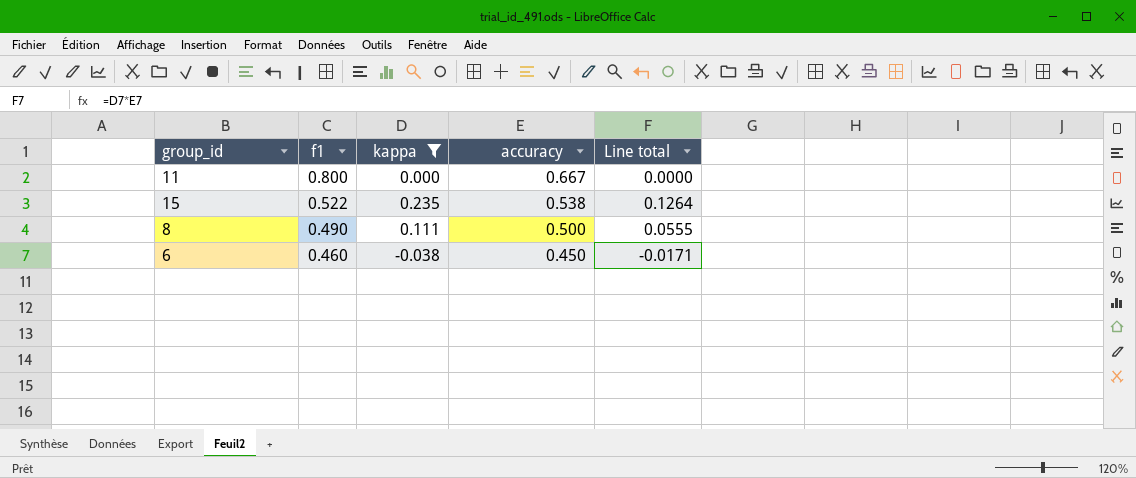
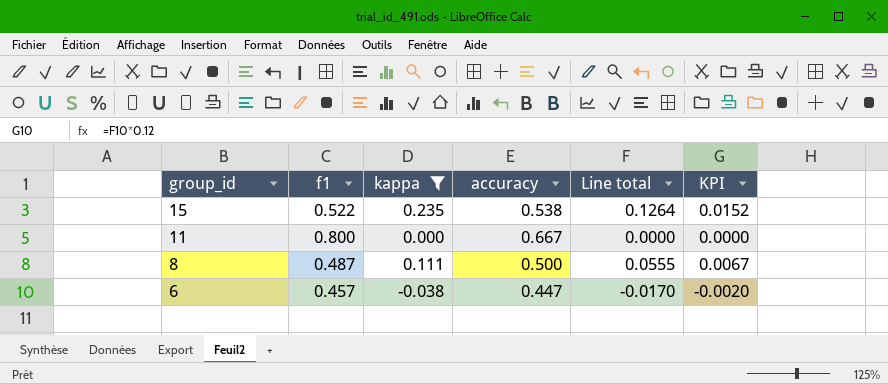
row order: f1 descending -> group_id descending
column KPI | formula: none -> [Line total] * 0.12
8 | f1: 0.490 -> 0.487
6 | f1: 0.460 -> 0.457
6 | accuracy: 0.450 -> 0.447
6 | Line total: -0.0171 -> -0.0170

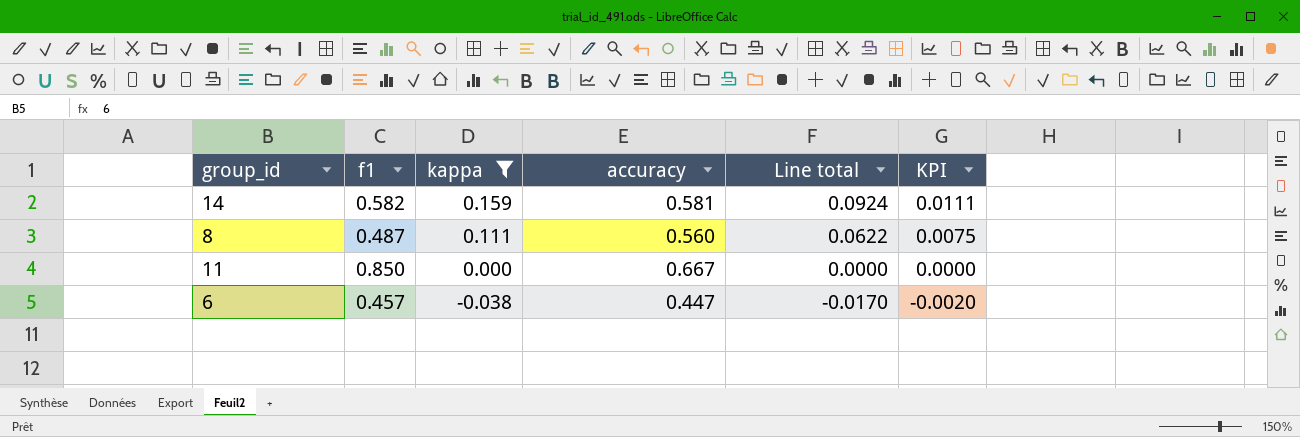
row order: group_id descending -> kappa descending
row 15: 0.522 | 0.235 | 0.538 | 0.1264 | 0.0152 -> none
row 14: none -> 0.582 | 0.159 | 0.581 | 0.0924 | 0.0111
8 | accuracy: 0.500 -> 0.560
8 | Line total: 0.0555 -> 0.0622
8 | KPI: 0.0067 -> 0.0075
11 | f1: 0.800 -> 0.850

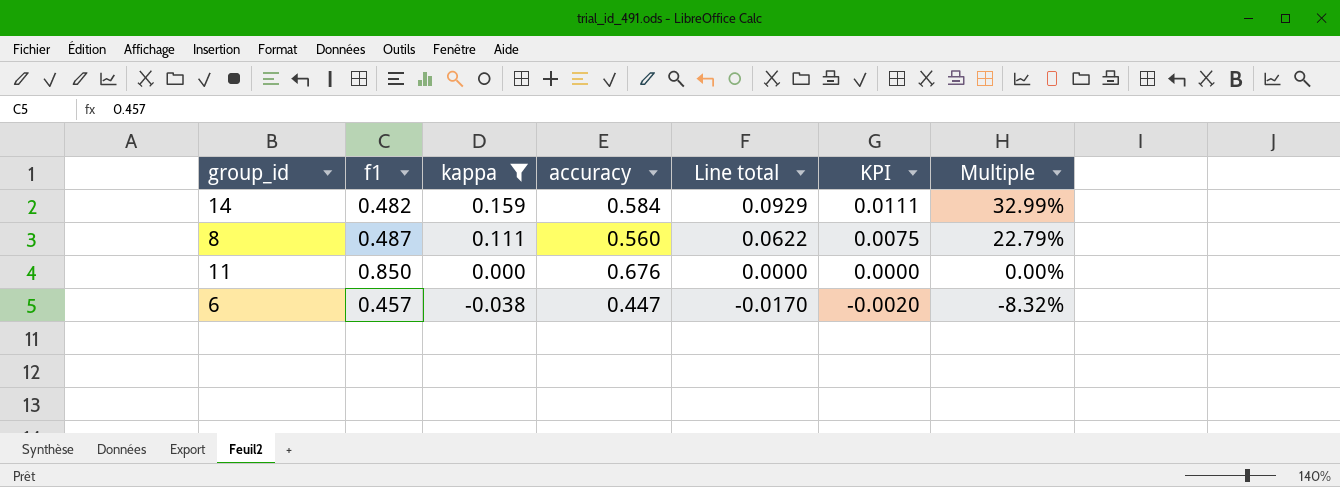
column Multiple | formula: none -> [kappa] / [f1]
14 | f1: 0.582 -> 0.482
14 | accuracy: 0.581 -> 0.584
14 | Line total: 0.0924 -> 0.0929
11 | accuracy: 0.667 -> 0.676

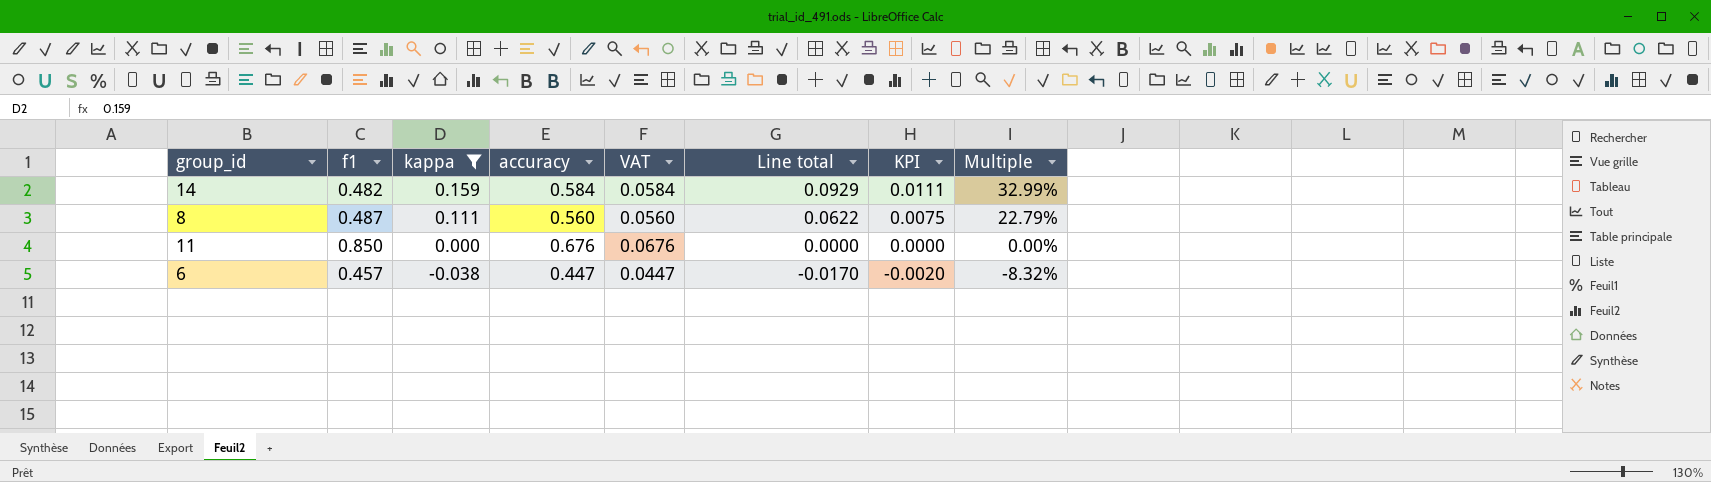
column VAT | formula: none -> [accuracy] * 0.1

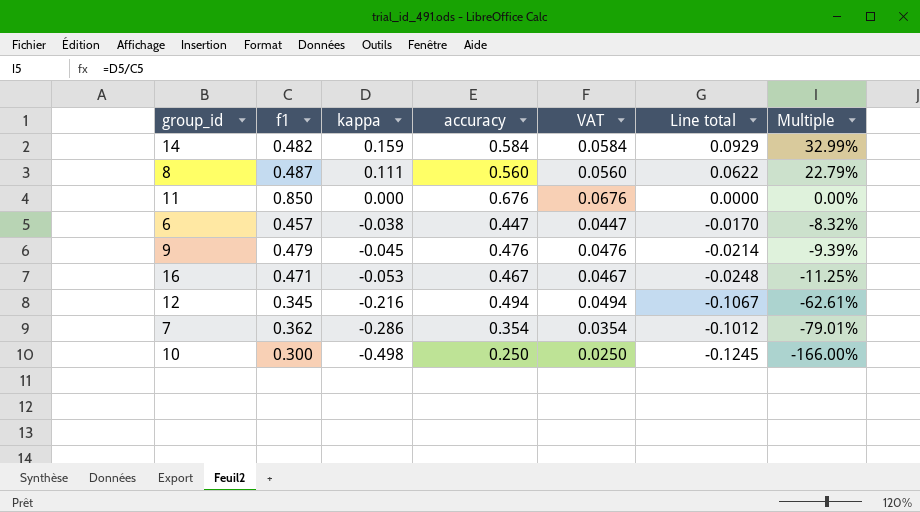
filter: kappa >= -0.038 -> none
column KPI | formula: [Line total] * 0.12 -> none

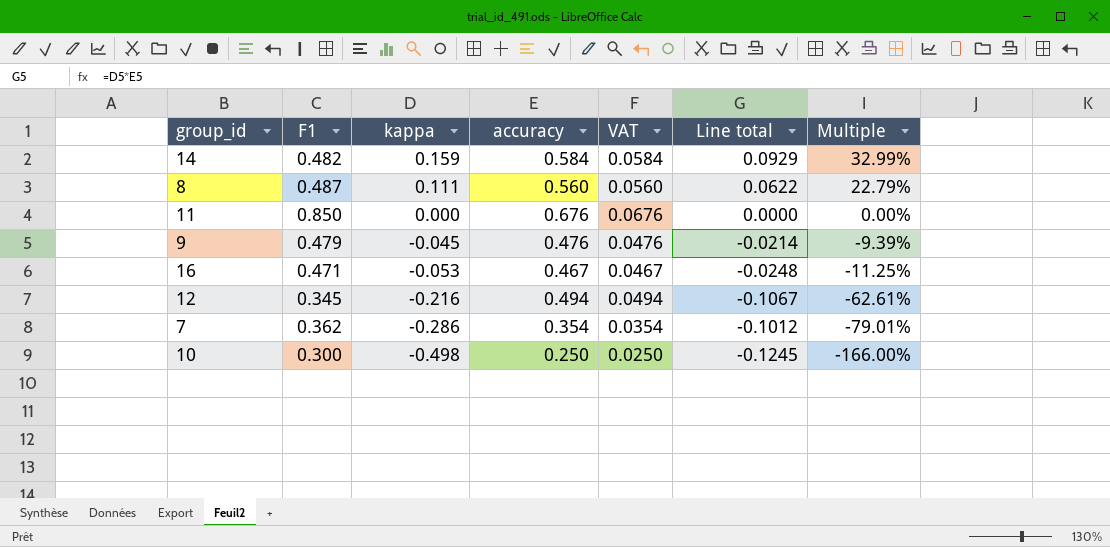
column name: f1 -> F1
row 6: 0.457 | -0.038 | 0.447 | 0.0447 | -0.0170 | -8.32% -> none

